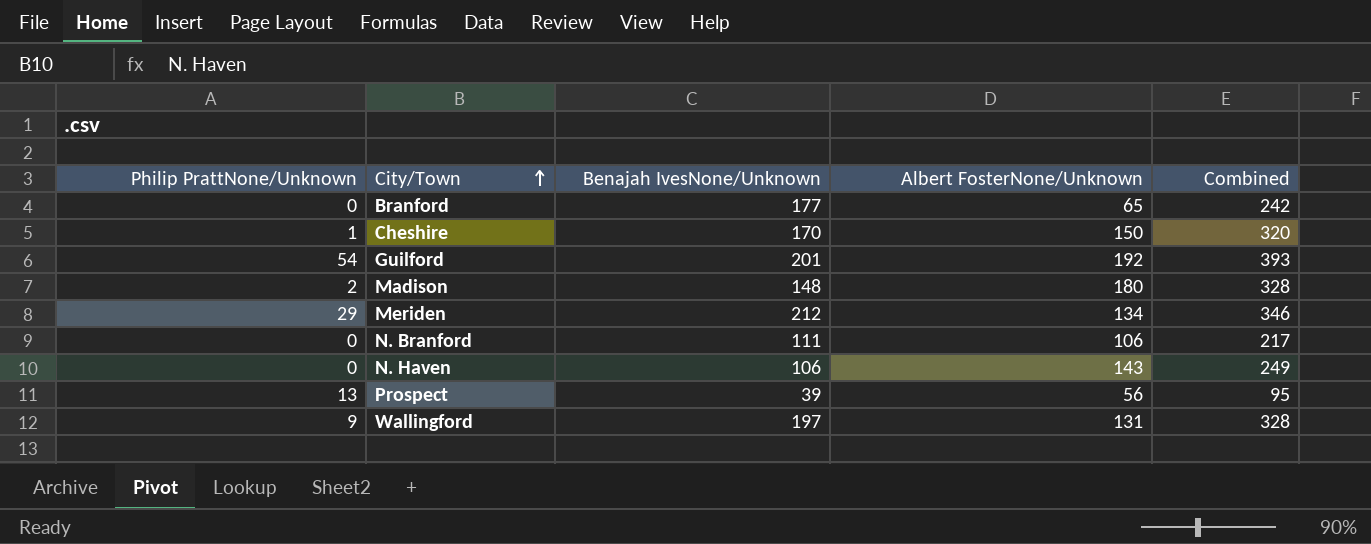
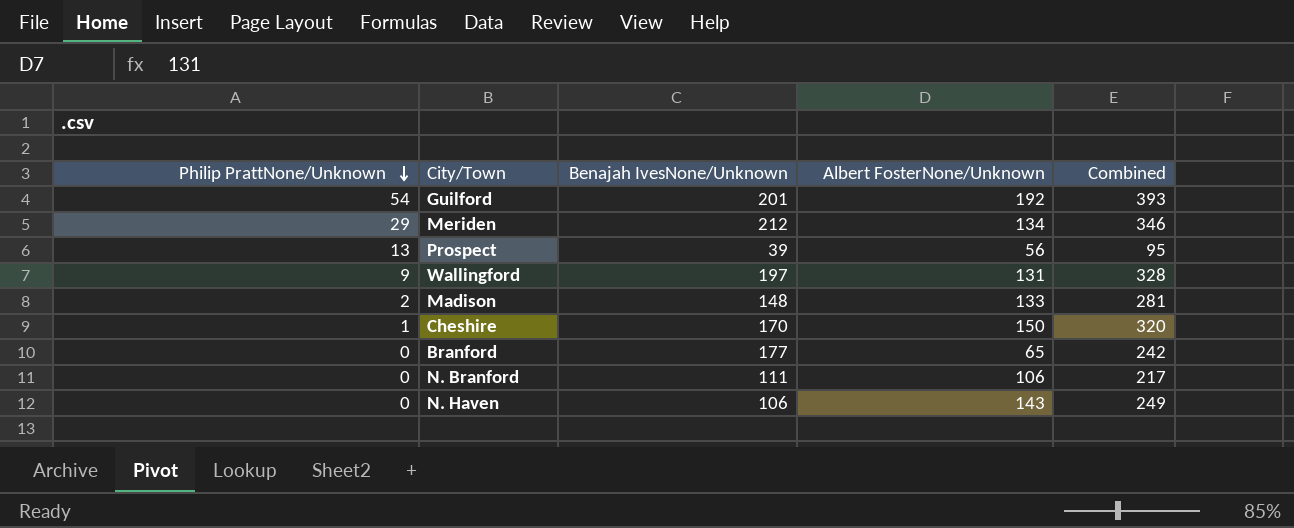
row order: City/Town ascending -> Philip PrattNone/Unknown descending
Madison | Albert FosterNone/Unknown: 180 -> 133
Madison | Combined: 328 -> 281

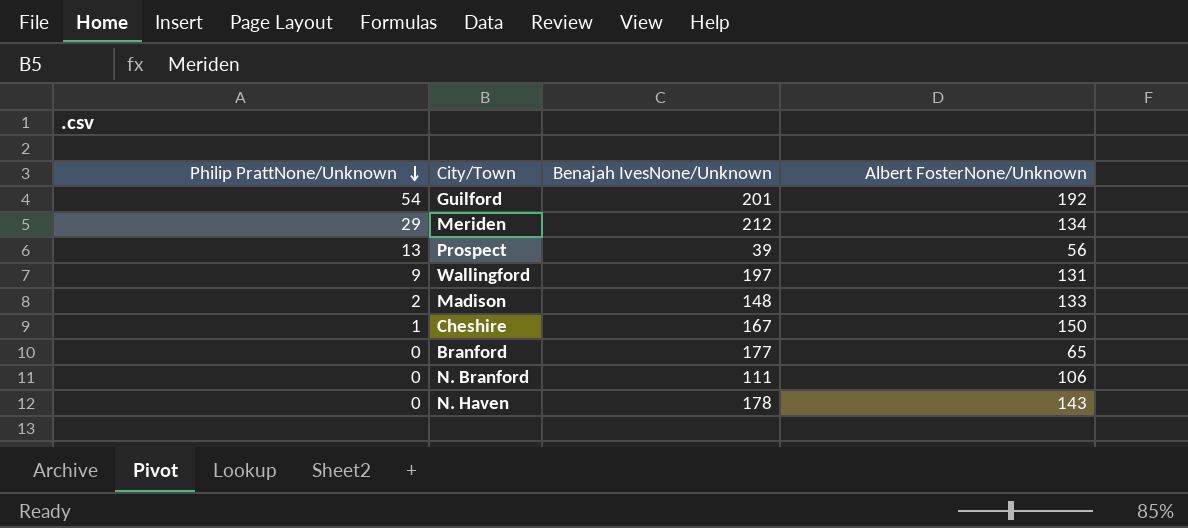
column Combined | formula: [Benajah IvesNone/Unknown] + [Albert FosterNone/Unknown] -> none
Cheshire | Benajah IvesNone/Unknown: 170 -> 167
N. Haven | Benajah IvesNone/Unknown: 106 -> 178

